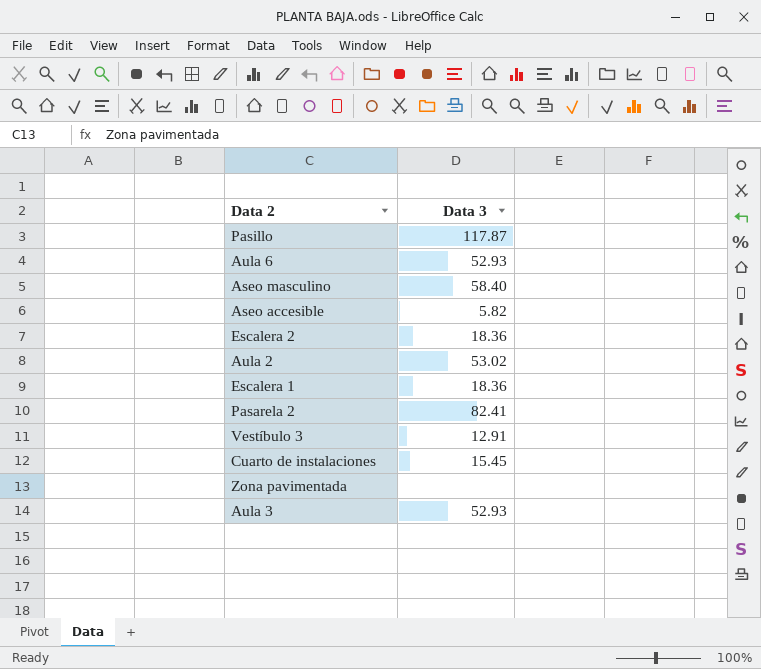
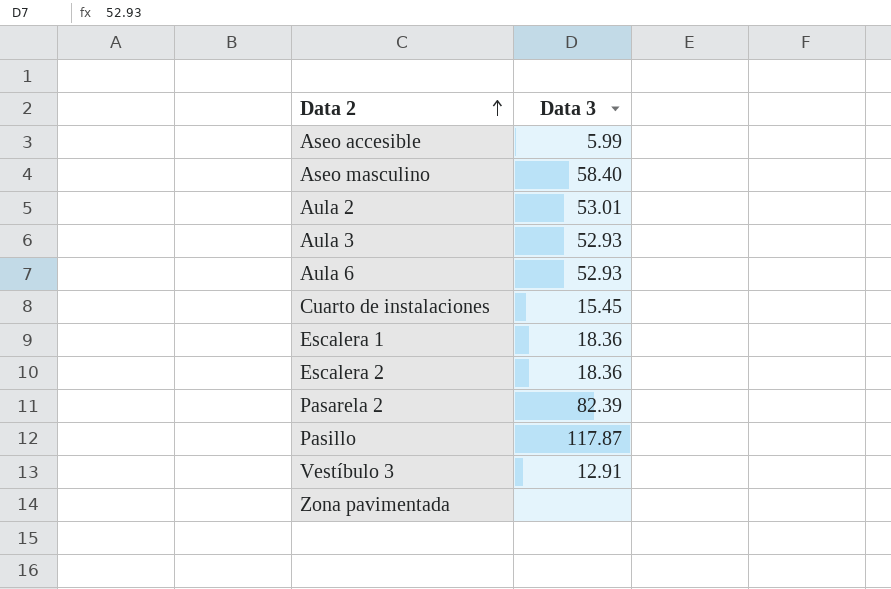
row order: none -> Data 2 ascending
Aseo accesible | Data 3: 5.82 -> 5.99
Aula 2 | Data 3: 53.02 -> 53.01
Pasarela 2 | Data 3: 82.41 -> 82.39

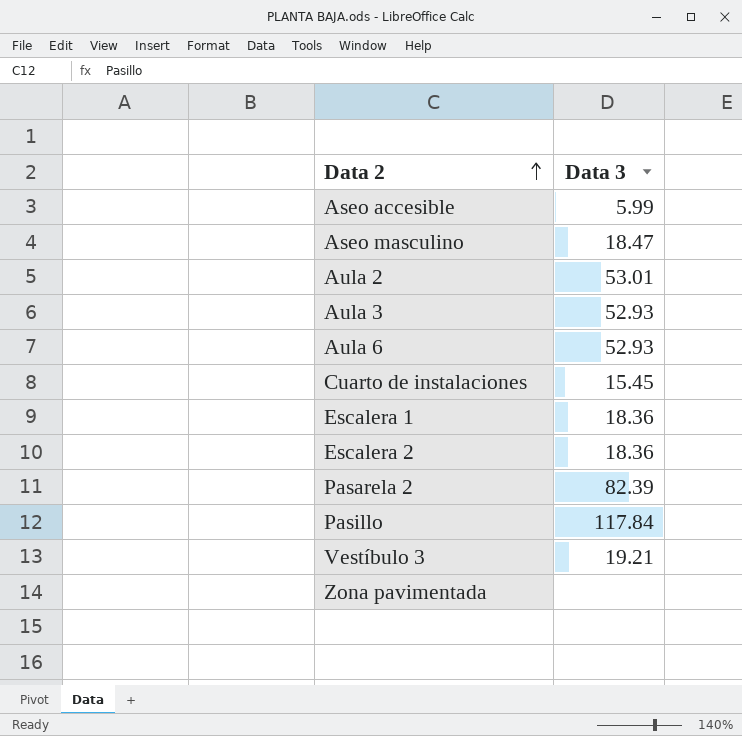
Aseo masculino | Data 3: 58.40 -> 18.47
Pasillo | Data 3: 117.87 -> 117.84
Vestíbulo 3 | Data 3: 12.91 -> 19.21

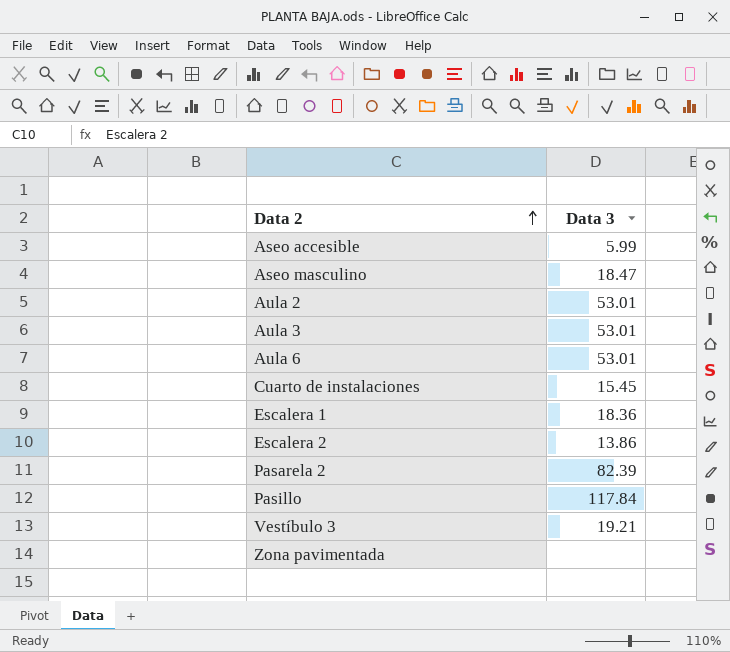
Aula 3 | Data 3: 52.93 -> 53.01
Aula 6 | Data 3: 52.93 -> 53.01
Escalera 2 | Data 3: 18.36 -> 13.86

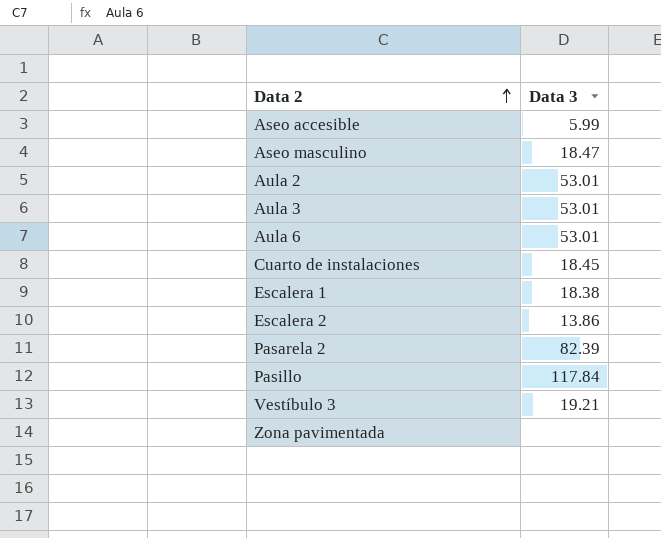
Cuarto de instalaciones | Data 3: 15.45 -> 18.45
Escalera 1 | Data 3: 18.36 -> 18.38

